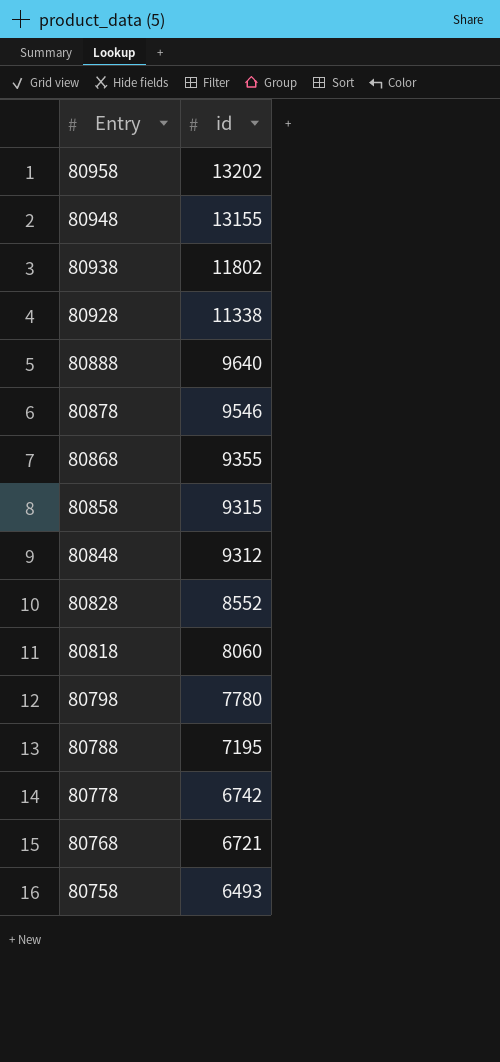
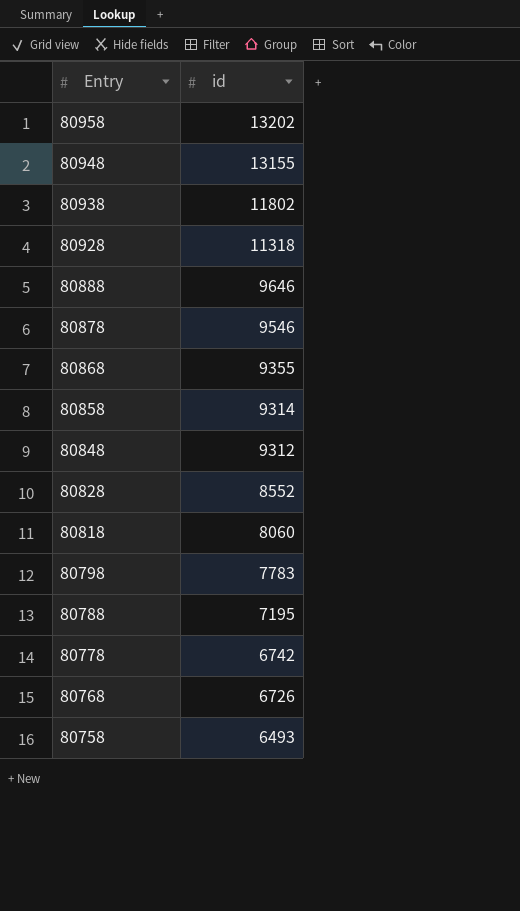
80928 | id: 11338 -> 11318
80888 | id: 9640 -> 9646
80858 | id: 9315 -> 9314
80798 | id: 7780 -> 7783
80768 | id: 6721 -> 6726

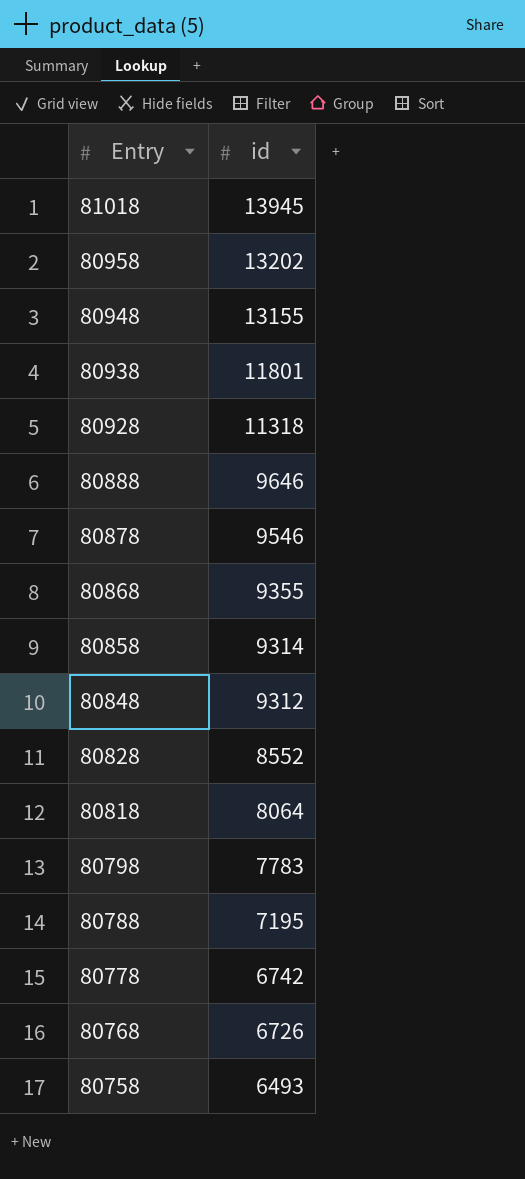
row 81018: none -> 13945
80938 | id: 11802 -> 11801
80818 | id: 8060 -> 8064

